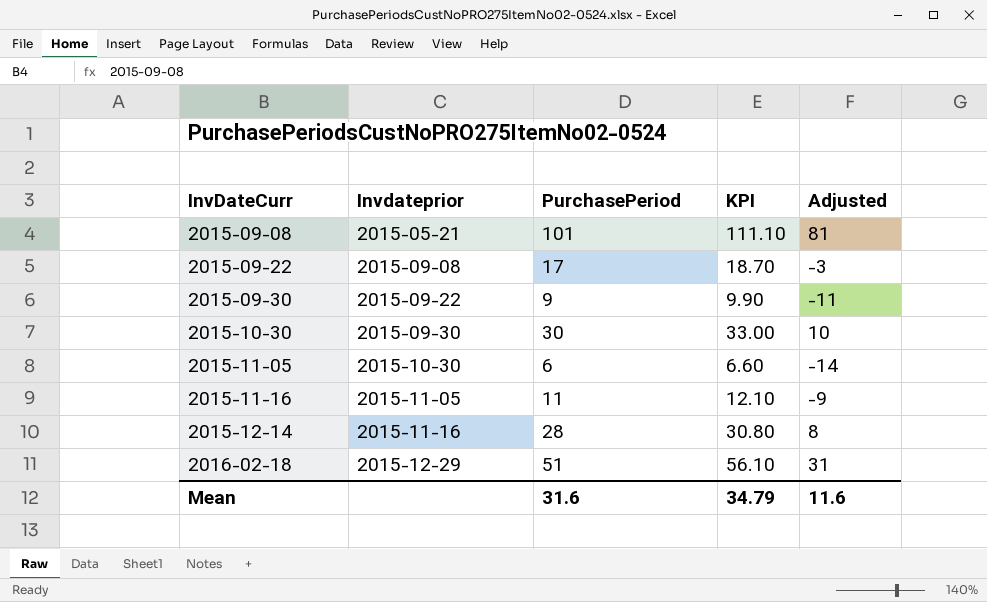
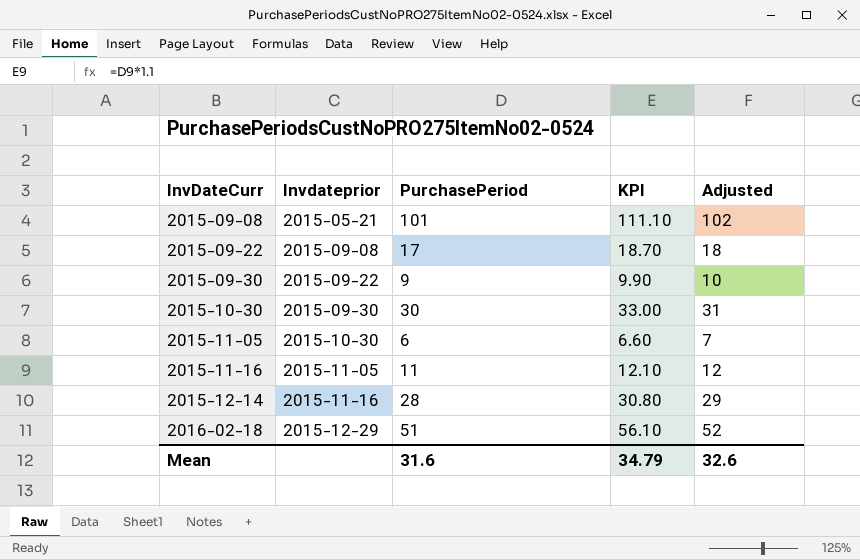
column Adjusted | formula: [PurchasePeriod] - 20 -> [PurchasePeriod] + 1
Mean | Adjusted: 11.6 -> 32.6

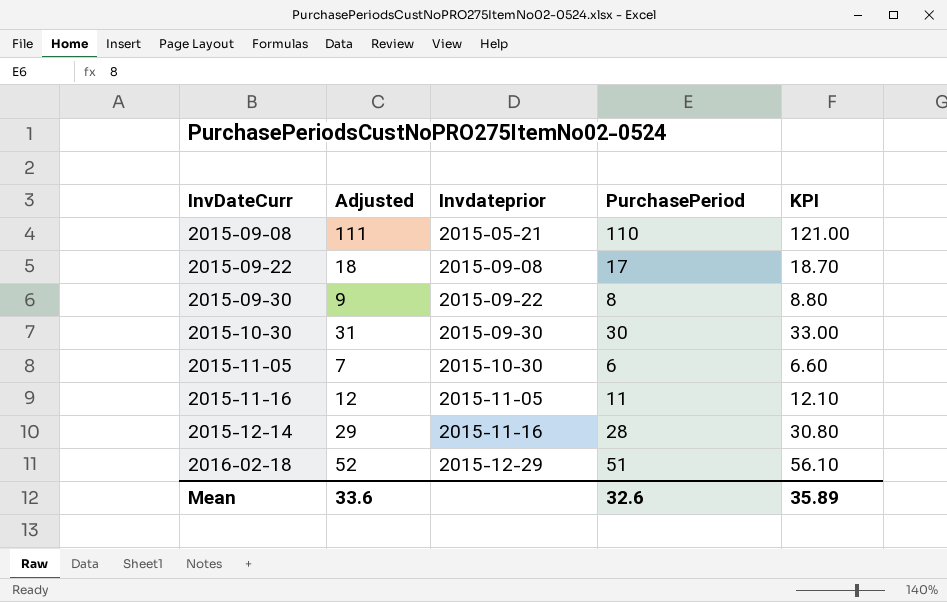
column Adjusted | position: 5 -> 2
2015-09-08 | Adjusted: 102 -> 111
2015-09-08 | PurchasePeriod: 101 -> 110
2015-09-08 | KPI: 111.10 -> 121.00
2015-09-30 | Adjusted: 10 -> 9
2015-09-30 | PurchasePeriod: 9 -> 8
2015-09-30 | KPI: 9.90 -> 8.80
Mean | Adjusted: 32.6 -> 33.6
Mean | PurchasePeriod: 31.6 -> 32.6
Mean | KPI: 34.79 -> 35.89

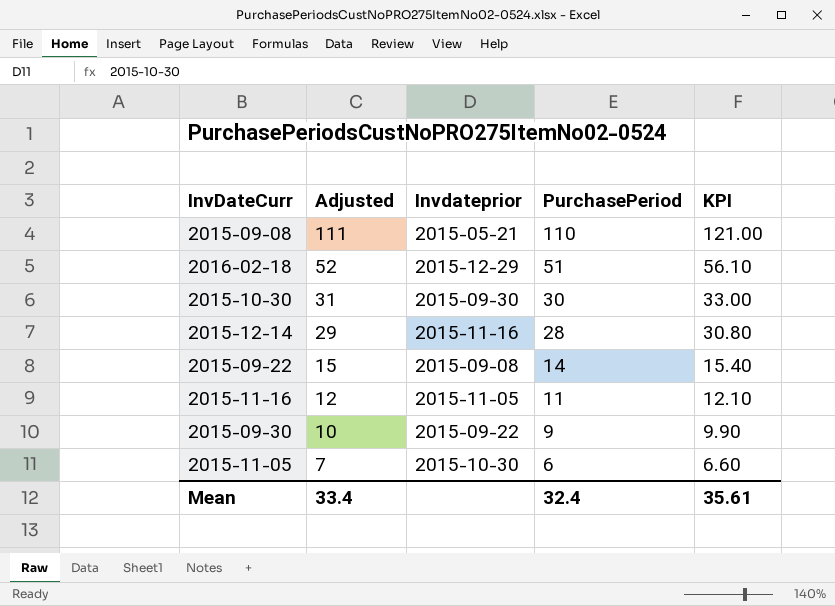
row order: InvDateCurr ascending -> Adjusted descending
2015-09-22 | Adjusted: 18 -> 15
2015-09-22 | PurchasePeriod: 17 -> 14
2015-09-22 | KPI: 18.70 -> 15.40
2015-09-30 | Adjusted: 9 -> 10
2015-09-30 | PurchasePeriod: 8 -> 9
2015-09-30 | KPI: 8.80 -> 9.90
Mean | Adjusted: 33.6 -> 33.4
Mean | PurchasePeriod: 32.6 -> 32.4
Mean | KPI: 35.89 -> 35.61

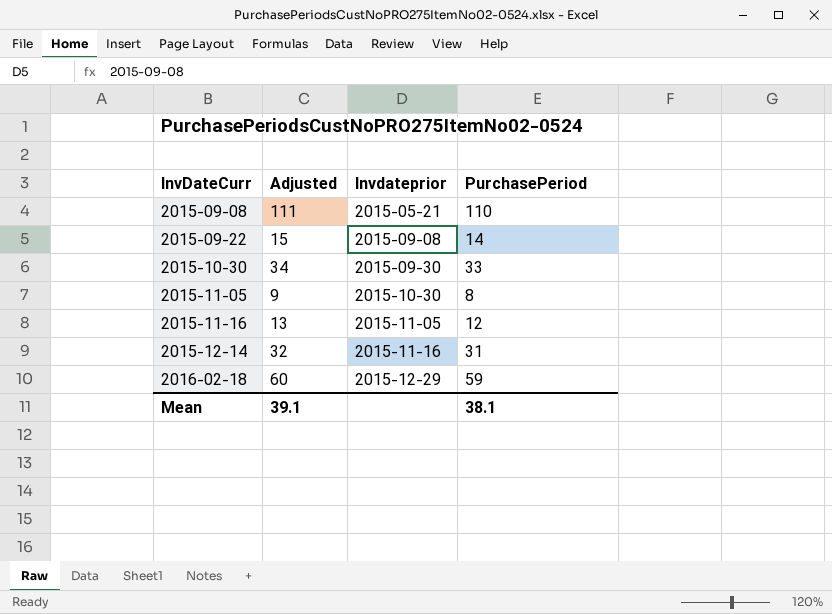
row order: Adjusted descending -> InvDateCurr ascending
column KPI | formula: [PurchasePeriod] * 1.1 -> none
row 2015-09-30: 10 | 2015-09-22 | 9 | 9.90 -> none
2015-10-30 | Adjusted: 31 -> 34
2015-10-30 | PurchasePeriod: 30 -> 33
2015-11-05 | Adjusted: 7 -> 9
2015-11-05 | PurchasePeriod: 6 -> 8
2015-11-16 | Adjusted: 12 -> 13
2015-11-16 | PurchasePeriod: 11 -> 12
2015-12-14 | Adjusted: 29 -> 32
2015-12-14 | PurchasePeriod: 28 -> 31
2016-02-18 | Adjusted: 52 -> 60
2016-02-18 | PurchasePeriod: 51 -> 59
Mean | Adjusted: 33.4 -> 39.1
Mean | PurchasePeriod: 32.4 -> 38.1

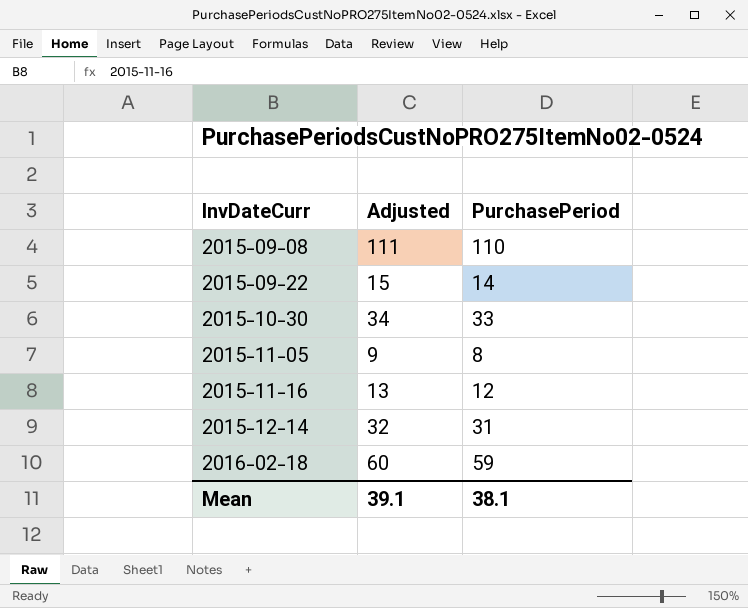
column Invdateprior | position: 3 -> none

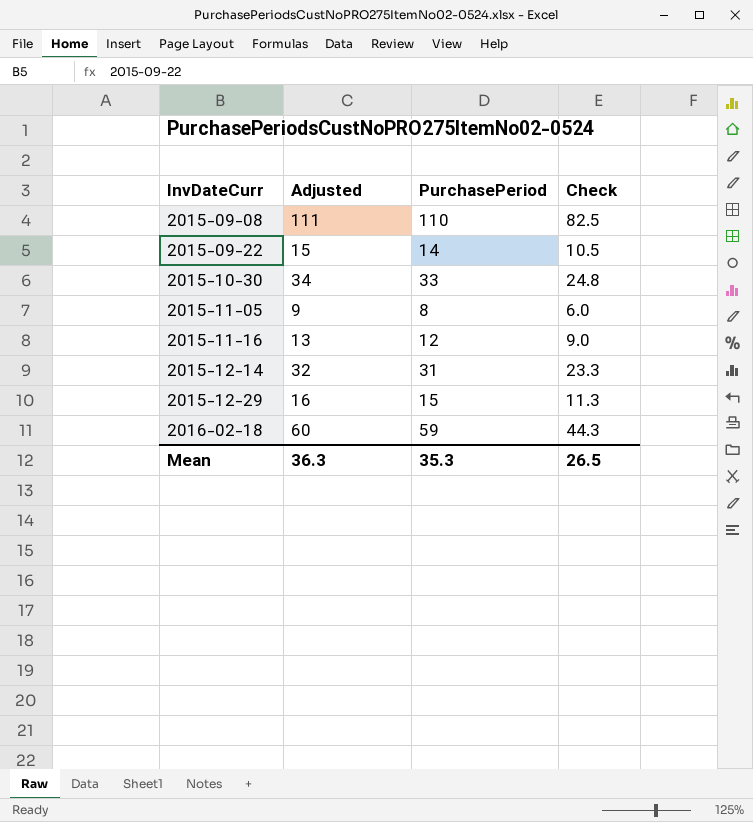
column Check | formula: none -> [PurchasePeriod] * 0.75
row 2015-12-29: none -> 16 | 15 | 11.3
Mean | Adjusted: 39.1 -> 36.3
Mean | PurchasePeriod: 38.1 -> 35.3

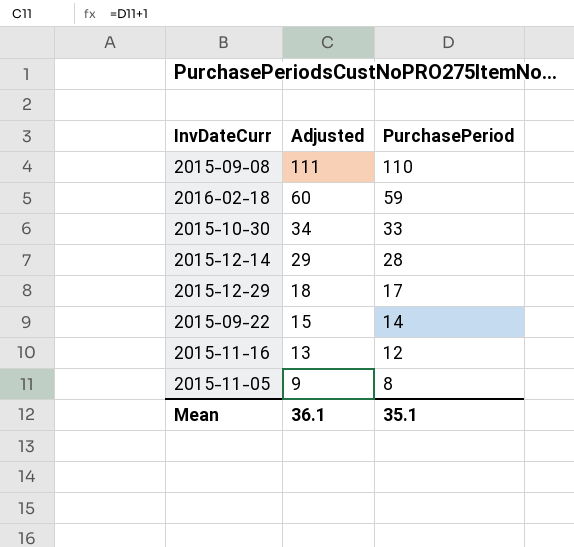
row order: InvDateCurr ascending -> Adjusted descending
column Check | formula: [PurchasePeriod] * 0.75 -> none
2015-12-14 | Adjusted: 32 -> 29
2015-12-14 | PurchasePeriod: 31 -> 28
2015-12-29 | Adjusted: 16 -> 18
2015-12-29 | PurchasePeriod: 15 -> 17
Mean | Adjusted: 36.3 -> 36.1
Mean | PurchasePeriod: 35.3 -> 35.1

